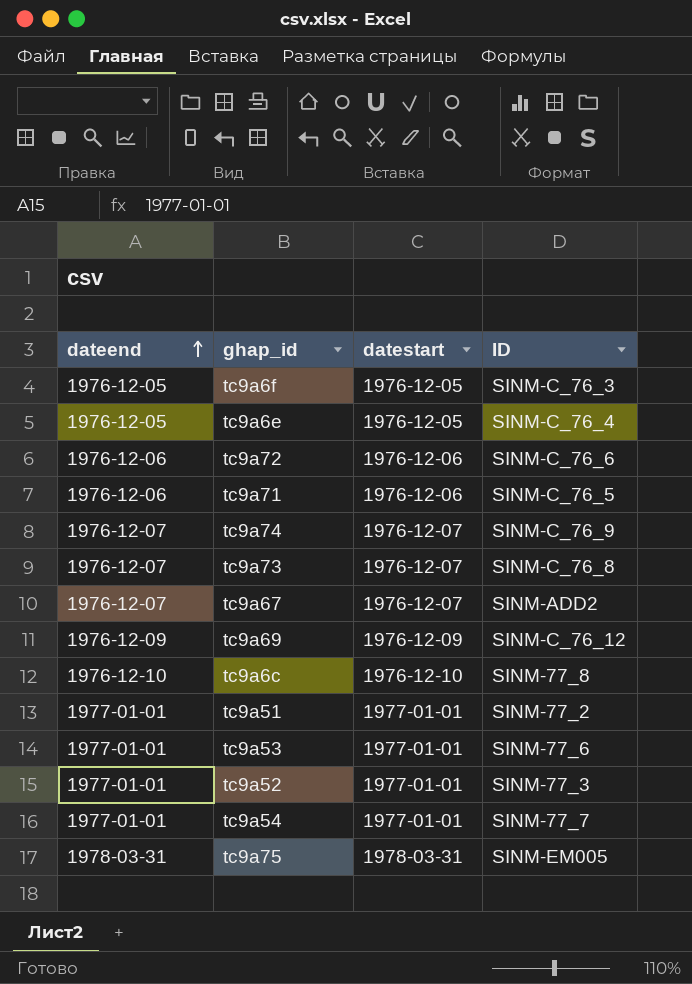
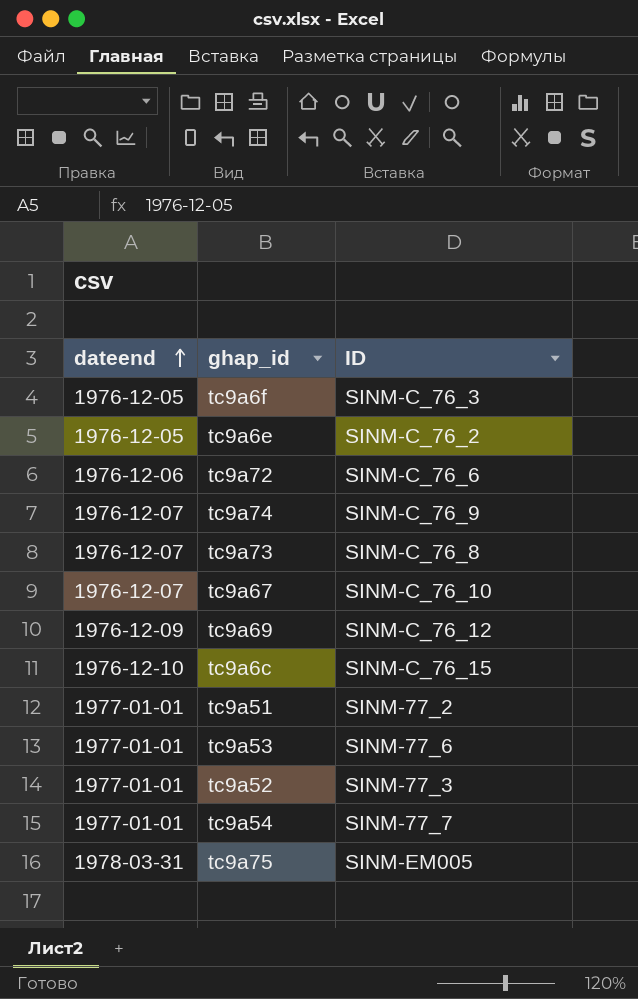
column datestart | position: 3 -> none
row tc9a71: 1976-12-06 | 1976-12-06 | SINM-C_76_5 -> none
tc9a6e | ID: SINM-C_76_4 -> SINM-C_76_2
tc9a67 | ID: SINM-ADD2 -> SINM-C_76_10
tc9a6c | ID: SINM-77_8 -> SINM-C_76_15

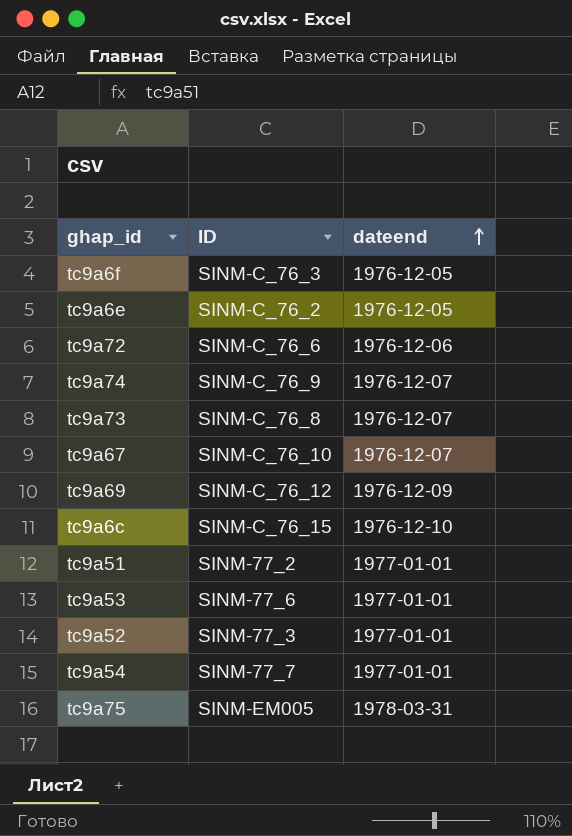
column dateend | position: 1 -> 3

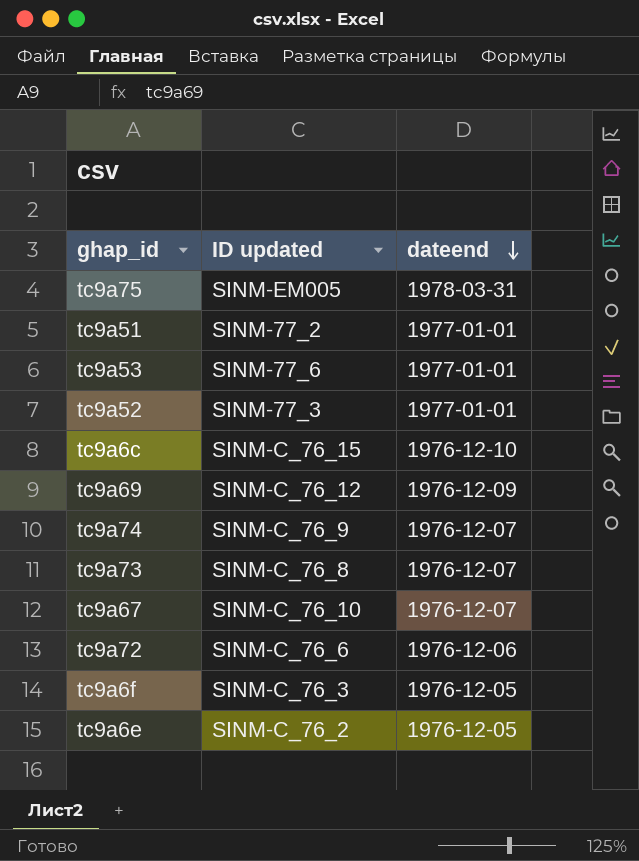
row order: dateend ascending -> dateend descending
column name: ID -> ID updated
row tc9a54: SINM-77_7 | 1977-01-01 -> none

